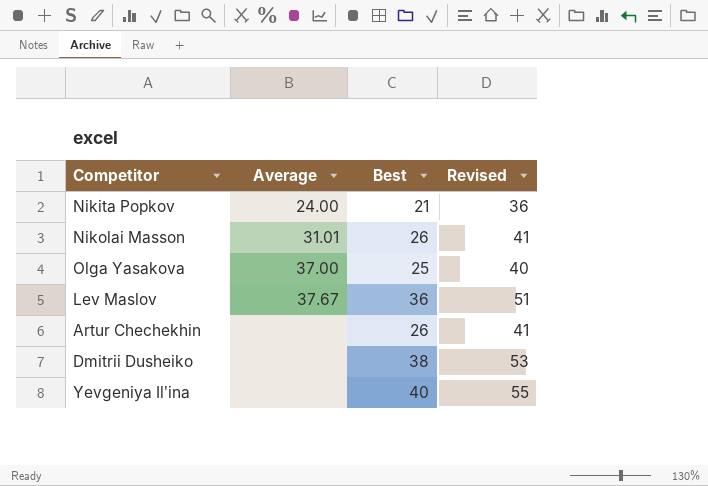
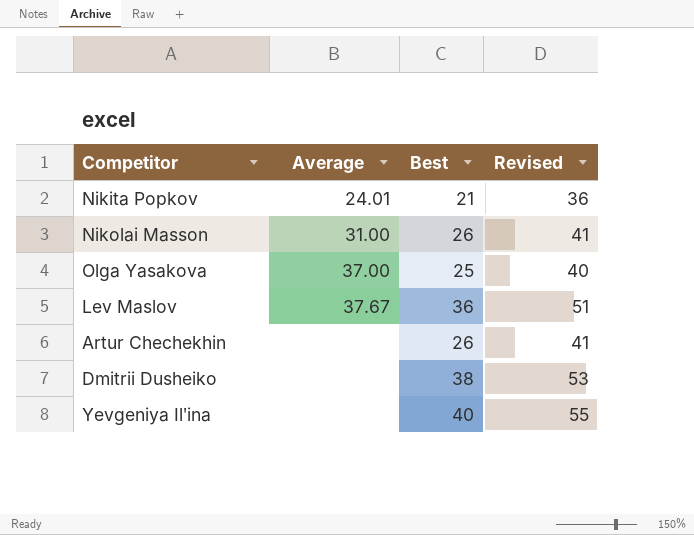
Nikita Popkov | Average: 24.00 -> 24.01
Nikolai Masson | Average: 31.01 -> 31.00

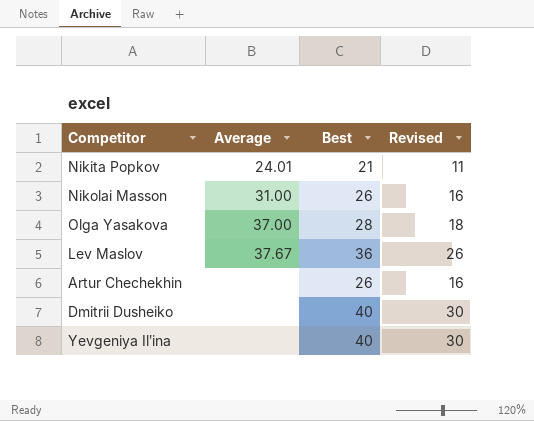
column Revised | formula: [Best] + 15 -> [Best] - 10
Olga Yasakova | Best: 25 -> 28
Dmitrii Dusheiko | Best: 38 -> 40

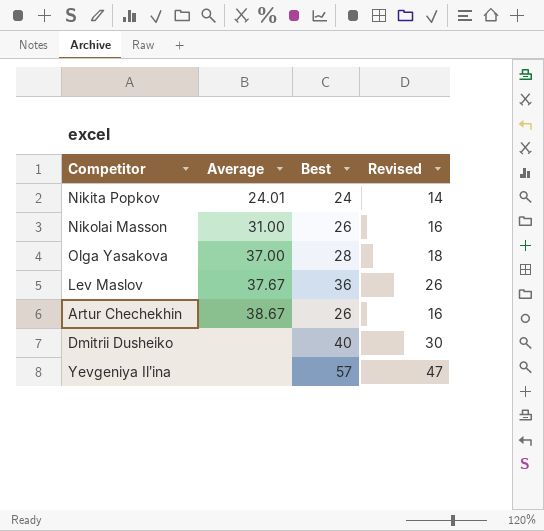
Nikita Popkov | Best: 21 -> 24
Nikita Popkov | Revised: 11 -> 14
Artur Chechekhin | Average: none -> 38.67
Yevgeniya Ilʹina | Best: 40 -> 57
Yevgeniya Ilʹina | Revised: 30 -> 47

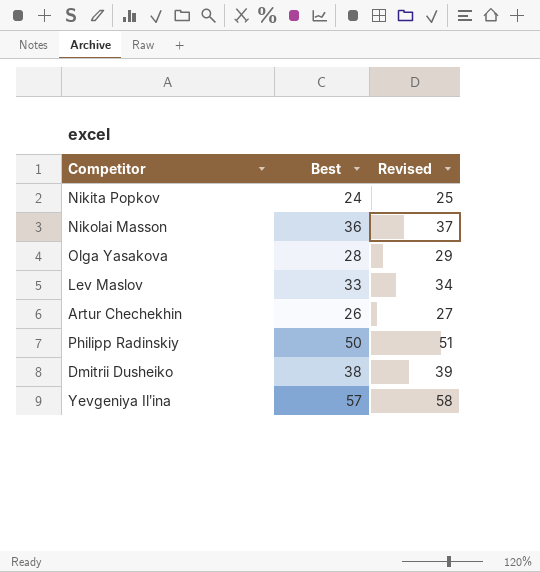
column Average | position: 2 -> none
column Revised | formula: [Best] - 10 -> [Best] + 1
Nikolai Masson | Best: 26 -> 36
Lev Maslov | Best: 36 -> 33
row Philipp Radinskiy: none -> 50 | 51
Dmitrii Dusheiko | Best: 40 -> 38

